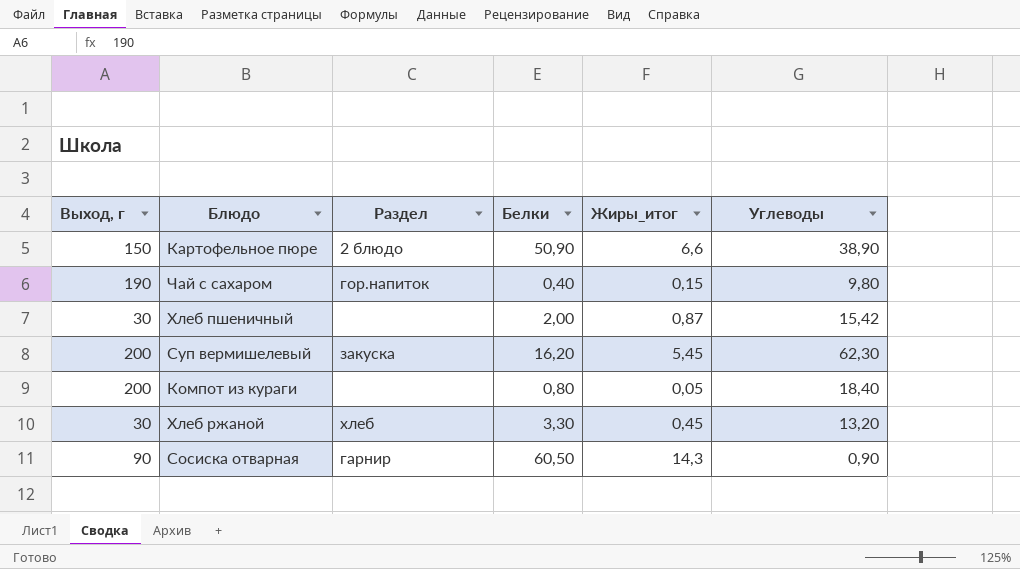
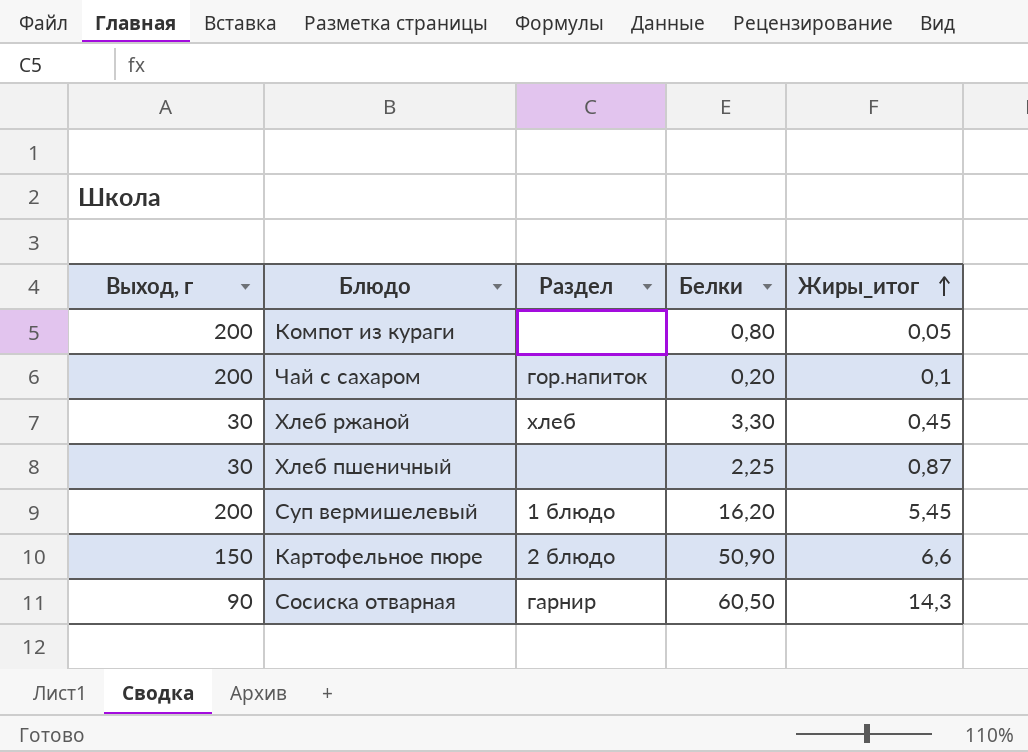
row order: none -> Жиры_итог ascending
column Углеводы | position: 6 -> none
Чай с сахаром | Выход, г: 190 -> 200
Чай с сахаром | Белки: 0,40 -> 0,20
Чай с сахаром | Жиры_итог: 0,15 -> 0,1
Хлеб пшеничный | Белки: 2,00 -> 2,25
Суп вермишелевый | Раздел: закуска -> 1 блюдо

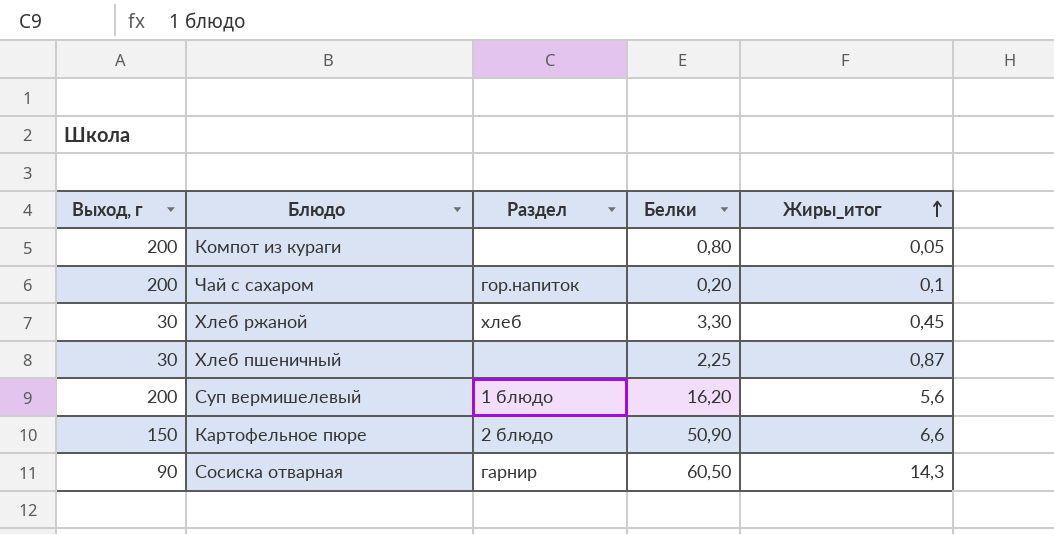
Суп вермишелевый | Жиры_итог: 5,45 -> 5,6

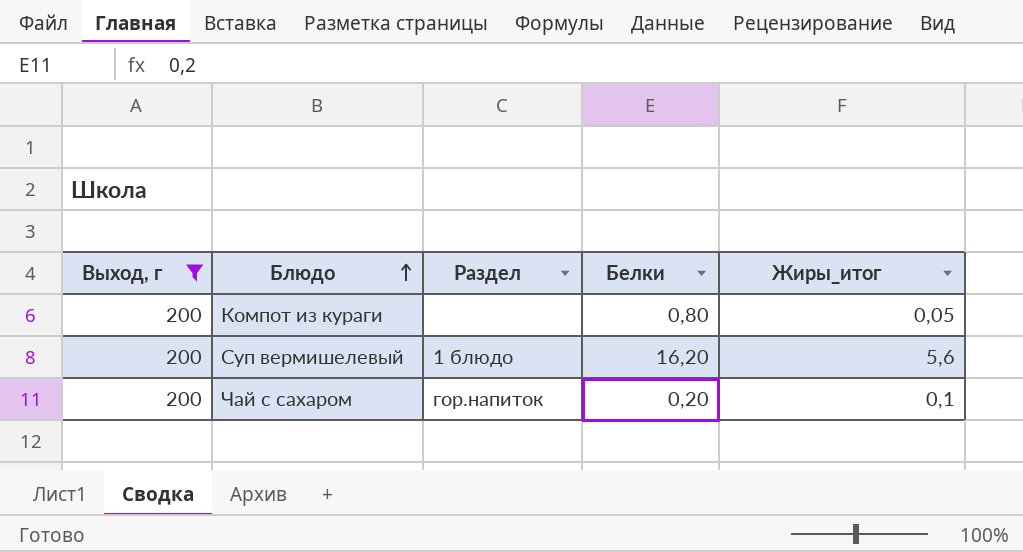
filter: none -> Выход, г = 200
row order: Жиры_итог ascending -> Блюдо ascending

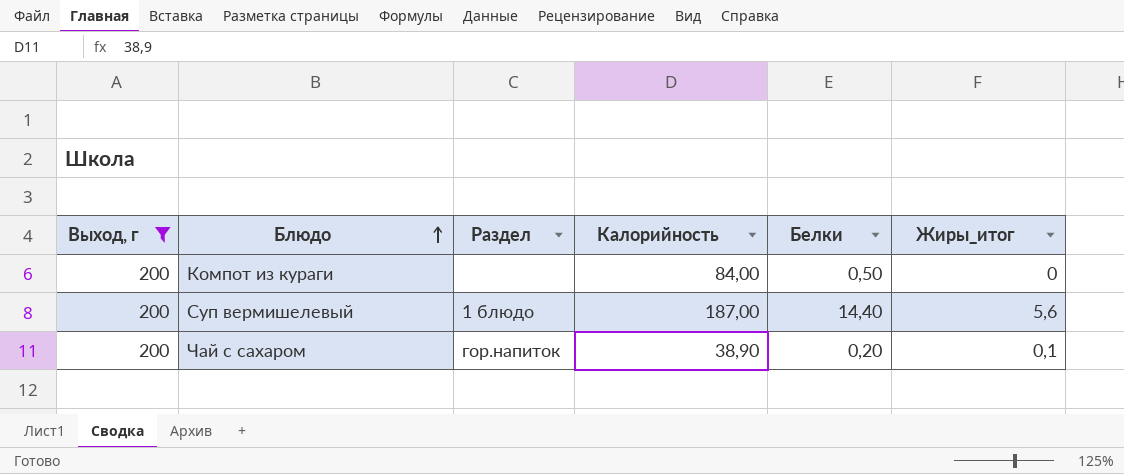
column Калорийность | position: none -> 4
Компот из кураги | Белки: 0,80 -> 0,50
Компот из кураги | Жиры_итог: 0,05 -> 0
Суп вермишелевый | Белки: 16,20 -> 14,40

